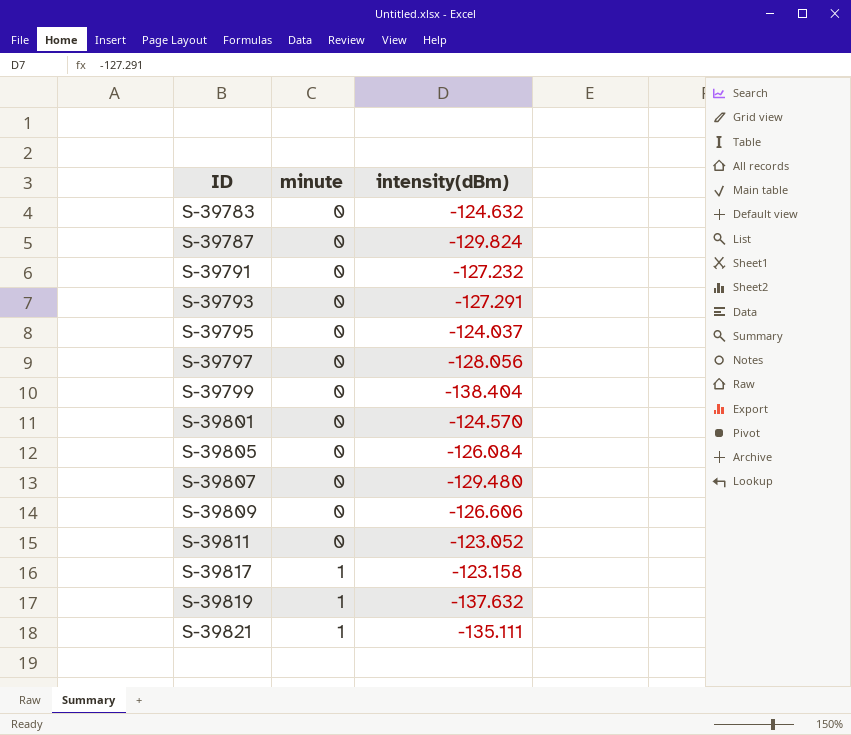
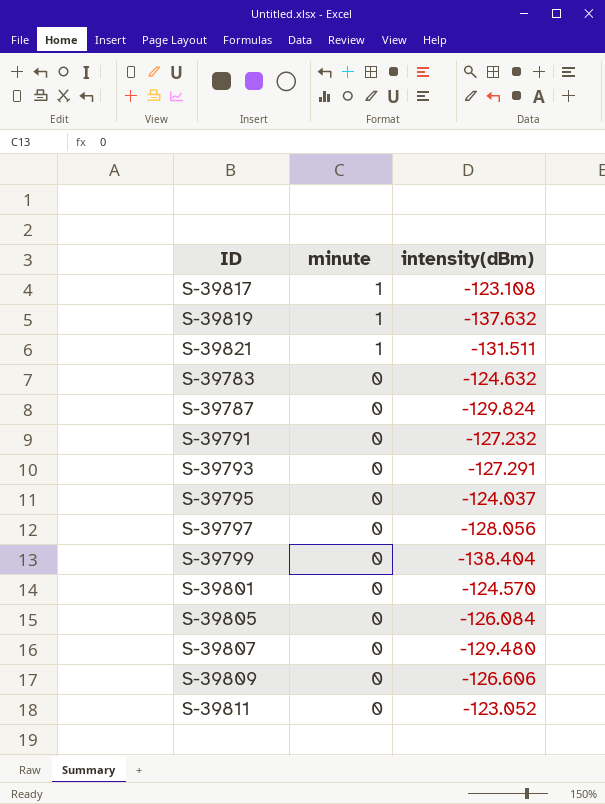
row order: ID ascending -> minute descending
S-39817 | intensity(dBm): -123.158 -> -123.108
S-39821 | intensity(dBm): -135.111 -> -131.511

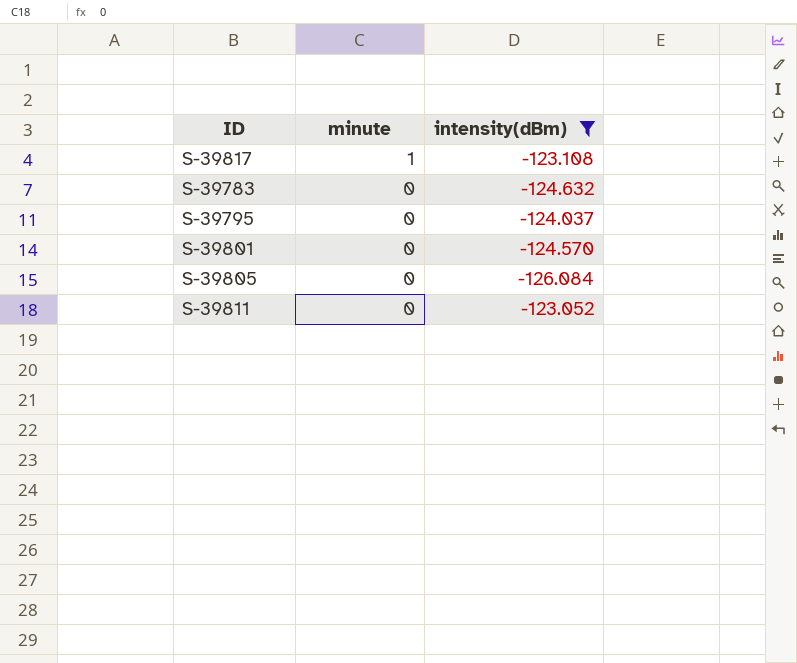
filter: none -> intensity(dBm) >= -126.084

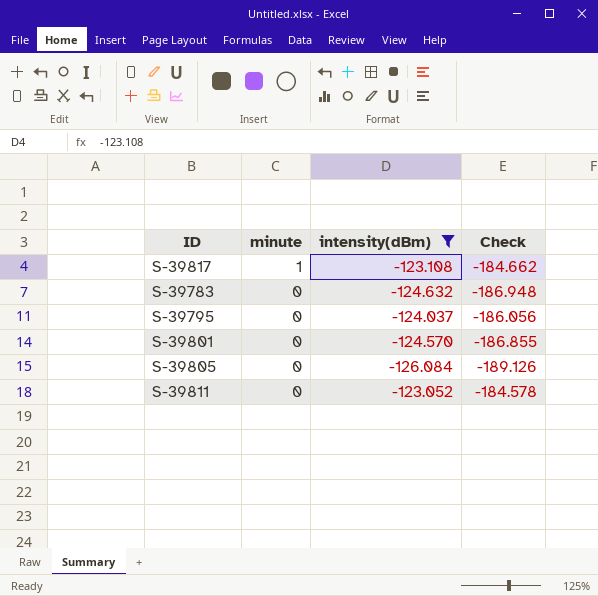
column Check | formula: none -> [intensity(dBm)] * 1.5

